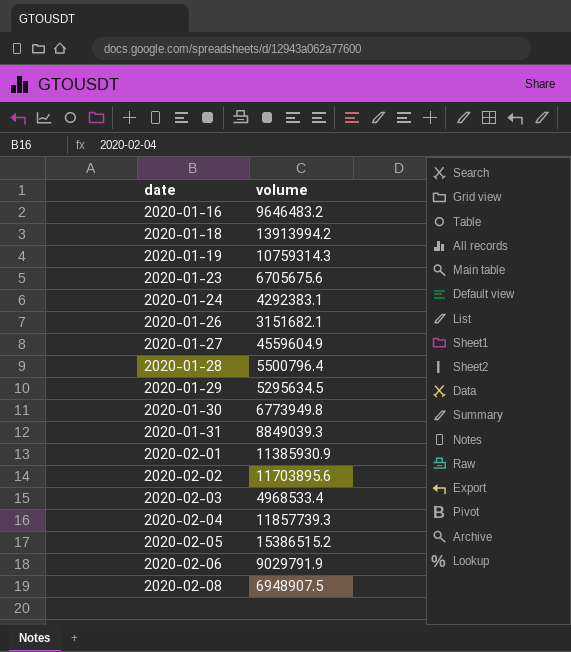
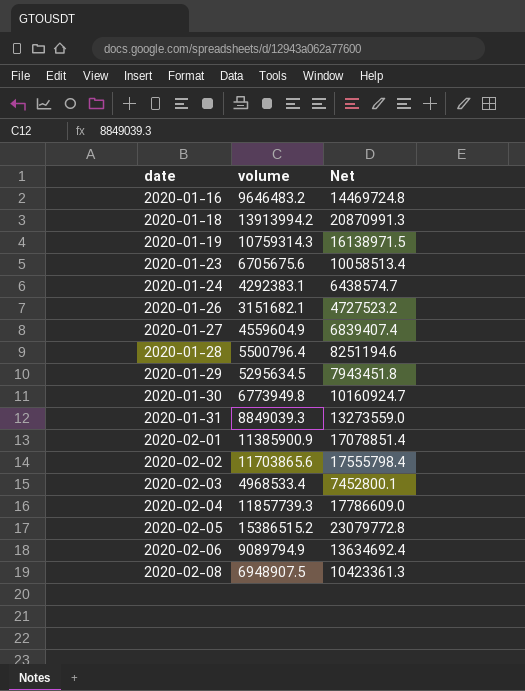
column Net | formula: none -> [volume] * 1.5
2020-02-01 | volume: 11385930.9 -> 11385900.9
2020-02-02 | volume: 11703895.6 -> 11703865.6
2020-02-06 | volume: 9029791.9 -> 9089794.9

